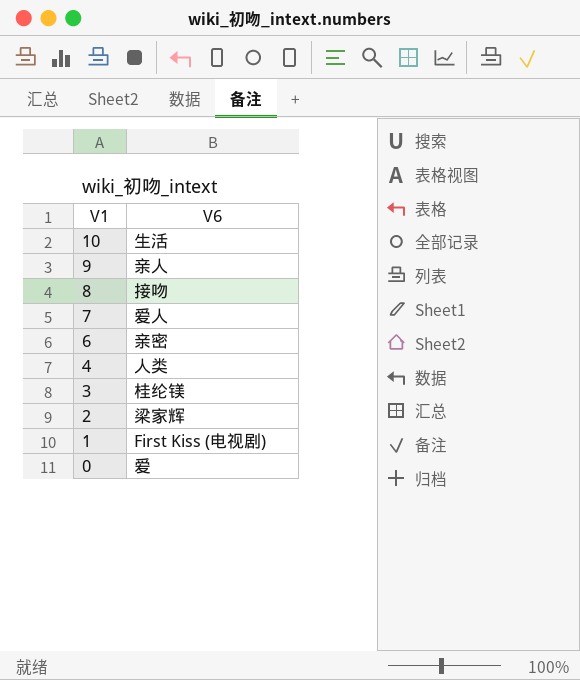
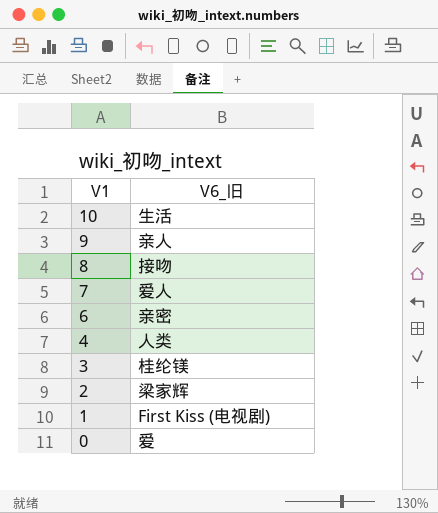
column name: V6 -> V6_旧

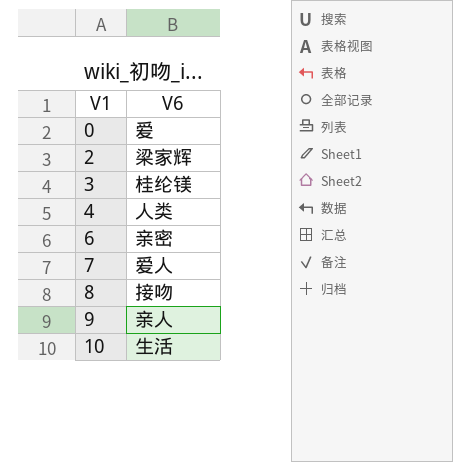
row order: V1 descending -> V1 ascending
column name: V6_旧 -> V6
row 1: First Kiss (电视剧) -> none

